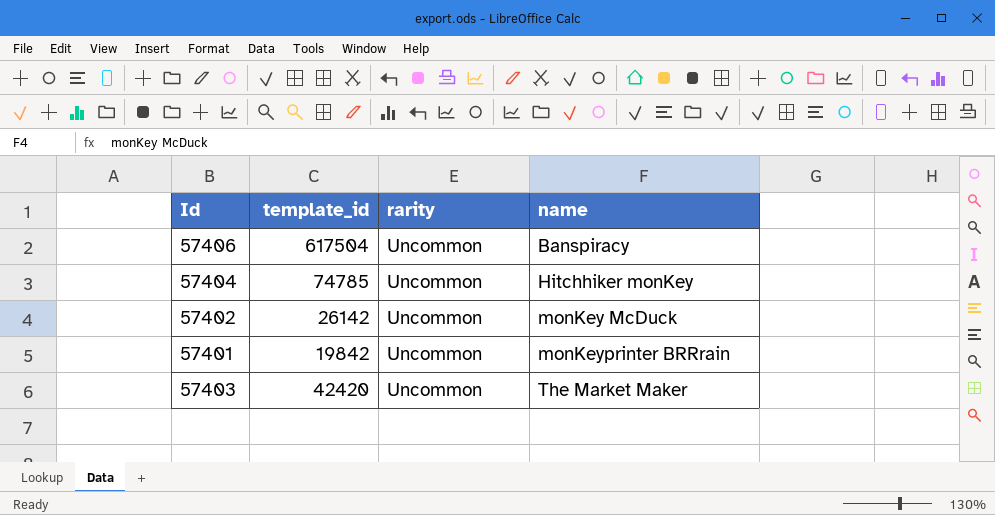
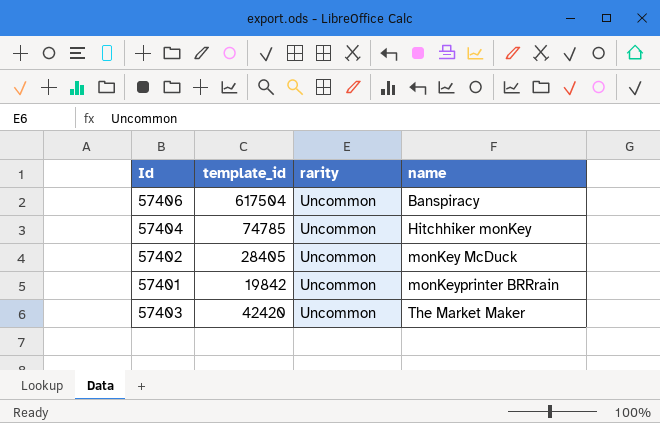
57402 | template_id: 26142 -> 28405

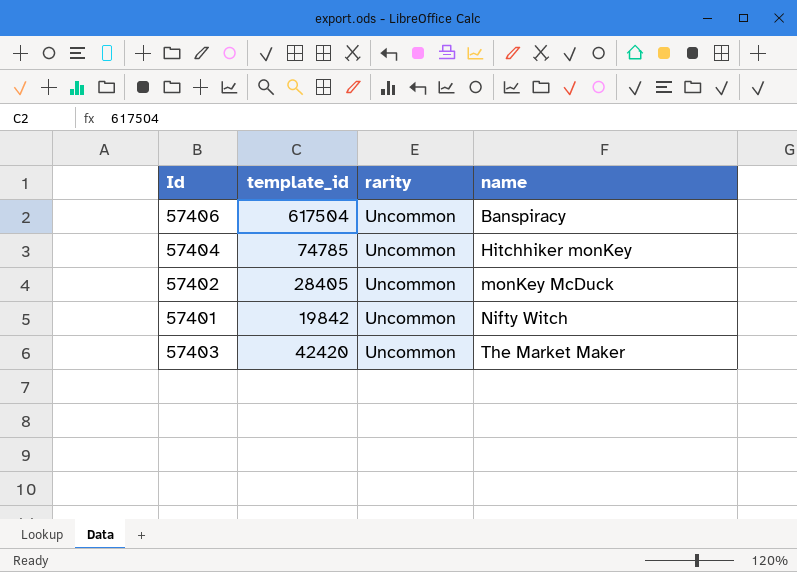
57401 | name: monKeyprinter BRRrain -> Nifty Witch

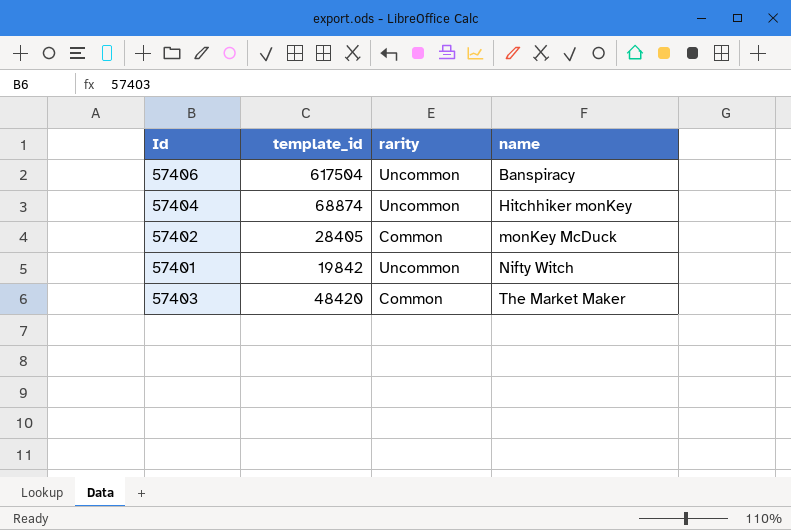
57404 | template_id: 74785 -> 68874
57402 | rarity: Uncommon -> Common
57403 | template_id: 42420 -> 48420
57403 | rarity: Uncommon -> Common

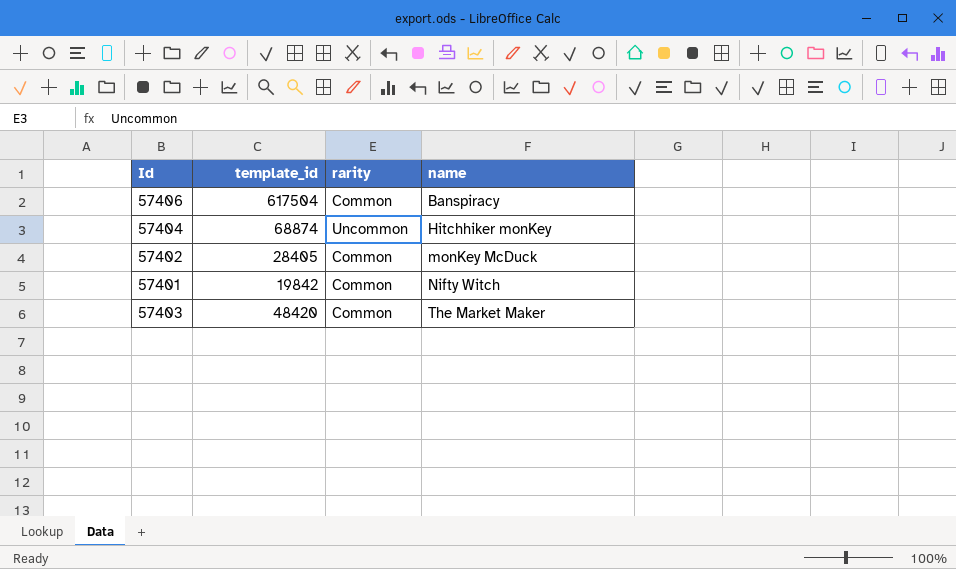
57406 | rarity: Uncommon -> Common
57401 | rarity: Uncommon -> Common

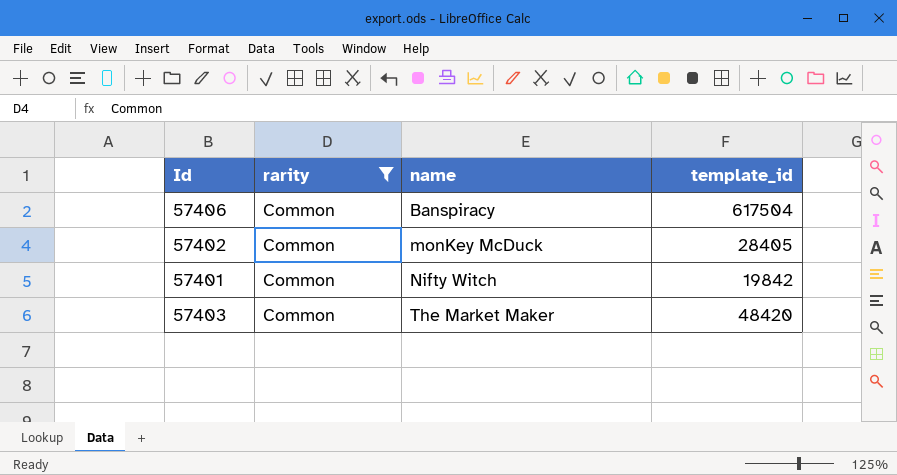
filter: none -> rarity = Common
column template_id | position: 2 -> 4

